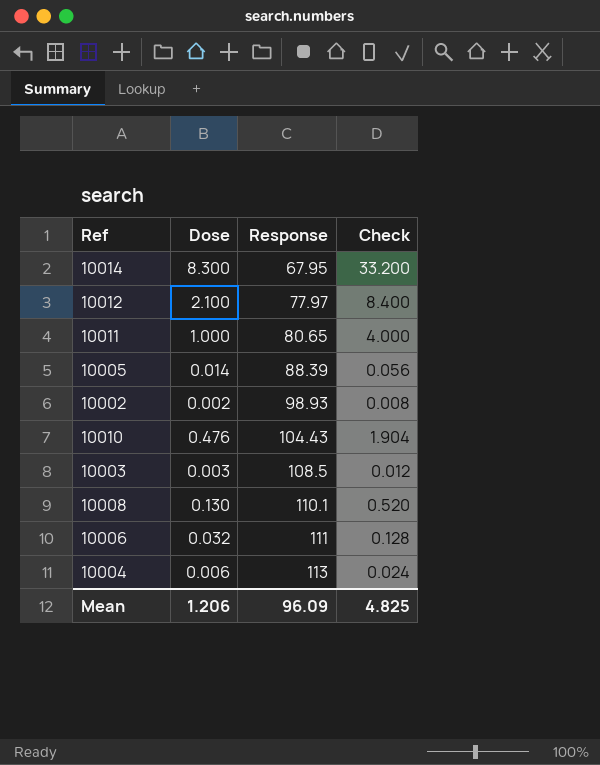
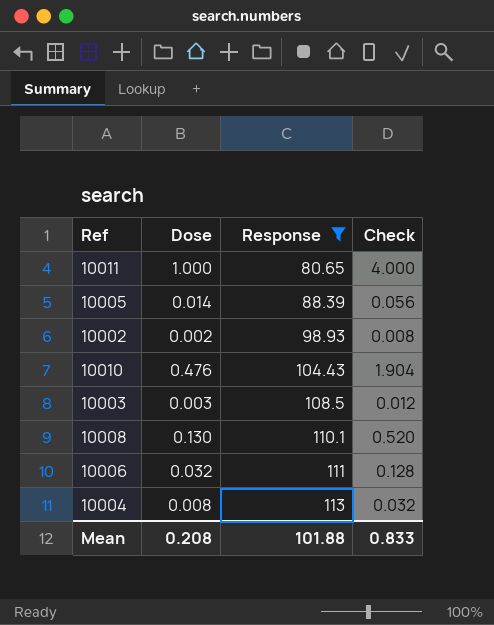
filter: none -> Response >= 80.65
10004 | Dose: 0.006 -> 0.008
10004 | Check: 0.024 -> 0.032
Mean | Dose: 1.206 -> 0.208
Mean | Response: 96.09 -> 101.88
Mean | Check: 4.825 -> 0.833

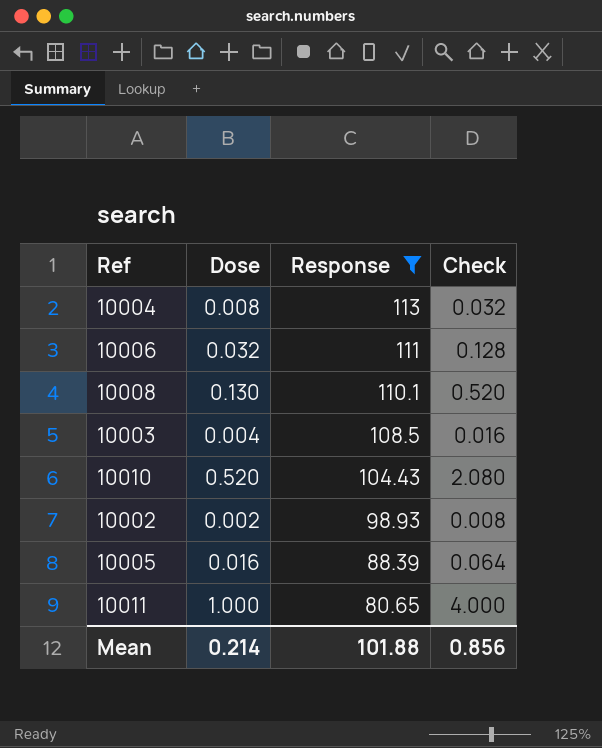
row order: Response ascending -> Response descending
10003 | Dose: 0.003 -> 0.004
10003 | Check: 0.012 -> 0.016
10010 | Dose: 0.476 -> 0.520
10010 | Check: 1.904 -> 2.080
10005 | Dose: 0.014 -> 0.016
10005 | Check: 0.056 -> 0.064
Mean | Dose: 0.208 -> 0.214
Mean | Check: 0.833 -> 0.856

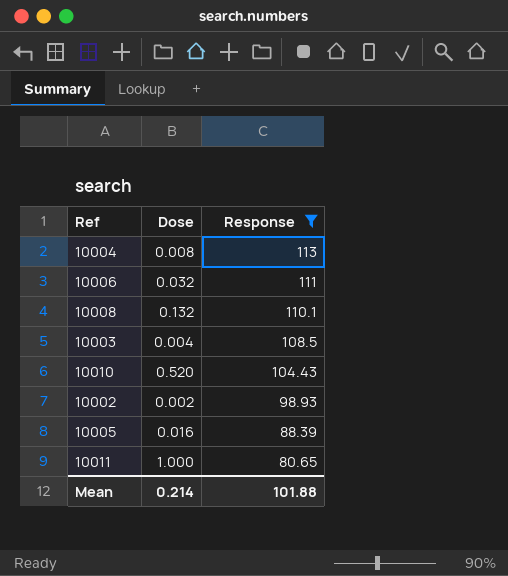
column Check | formula: [Dose] * 4 -> none
10008 | Dose: 0.130 -> 0.132

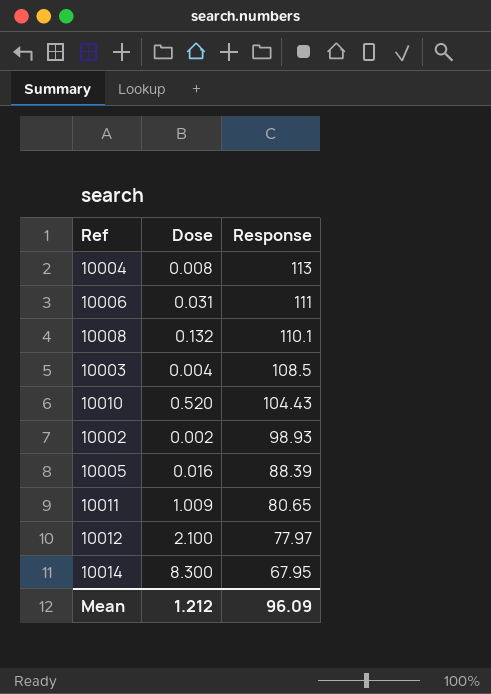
filter: Response >= 80.65 -> none
10006 | Dose: 0.032 -> 0.031
10011 | Dose: 1.000 -> 1.009
Mean | Dose: 0.214 -> 1.212
Mean | Response: 101.88 -> 96.09

